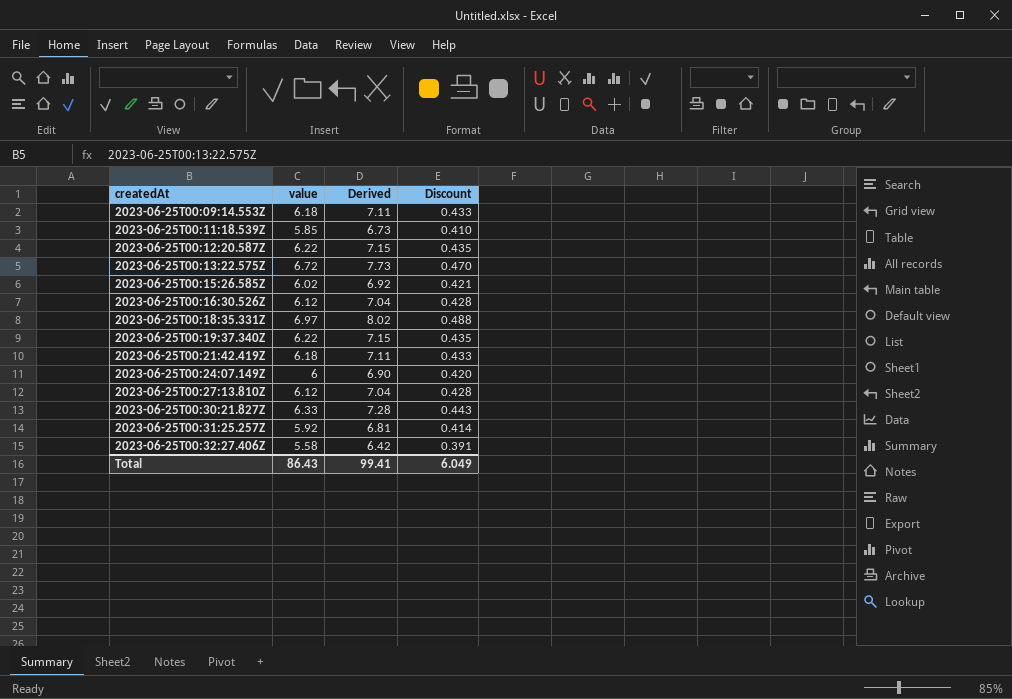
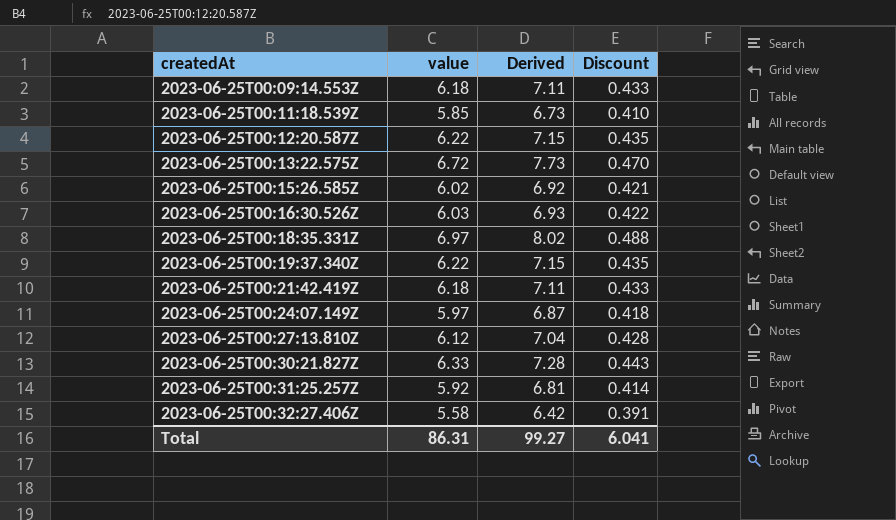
2023-06-25T00:16:30.526Z | value: 6.12 -> 6.03
2023-06-25T00:16:30.526Z | Derived: 7.04 -> 6.93
2023-06-25T00:16:30.526Z | Discount: 0.428 -> 0.422
2023-06-25T00:24:07.149Z | value: 6 -> 5.97
2023-06-25T00:24:07.149Z | Derived: 6.90 -> 6.87
2023-06-25T00:24:07.149Z | Discount: 0.420 -> 0.418
Total | value: 86.43 -> 86.31
Total | Derived: 99.41 -> 99.27
Total | Discount: 6.049 -> 6.041

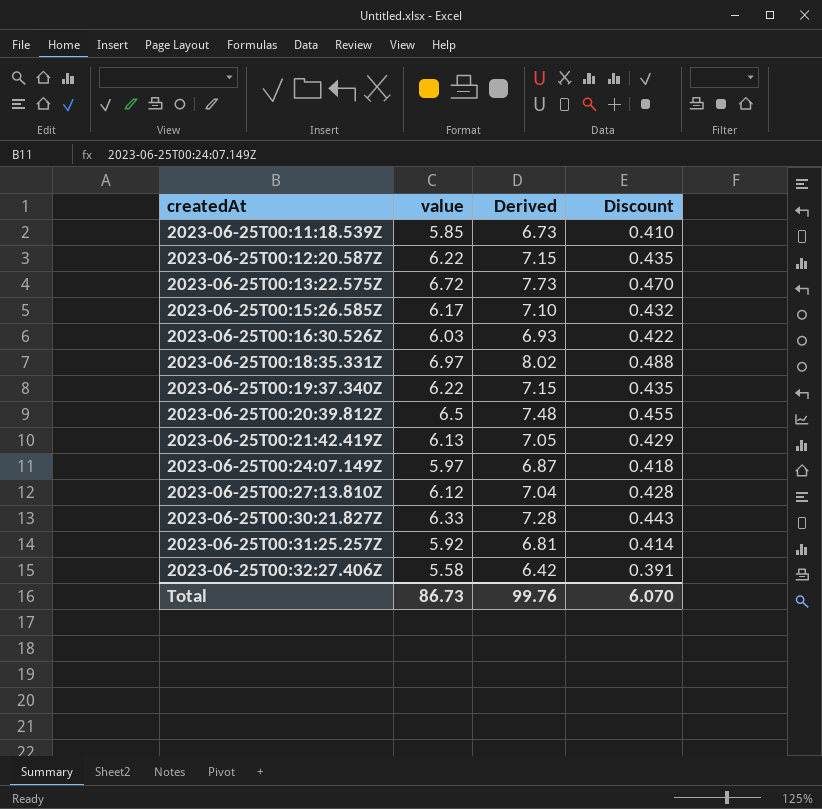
row 2023-06-25T00:09:14.553Z: 6.18 | 7.11 | 0.433 -> none
2023-06-25T00:15:26.585Z | value: 6.02 -> 6.17
2023-06-25T00:15:26.585Z | Derived: 6.92 -> 7.10
2023-06-25T00:15:26.585Z | Discount: 0.421 -> 0.432
row 2023-06-25T00:20:39.812Z: none -> 6.5 | 7.48 | 0.455
2023-06-25T00:21:42.419Z | value: 6.18 -> 6.13
2023-06-25T00:21:42.419Z | Derived: 7.11 -> 7.05
2023-06-25T00:21:42.419Z | Discount: 0.433 -> 0.429
Total | value: 86.31 -> 86.73
Total | Derived: 99.27 -> 99.76
Total | Discount: 6.041 -> 6.070

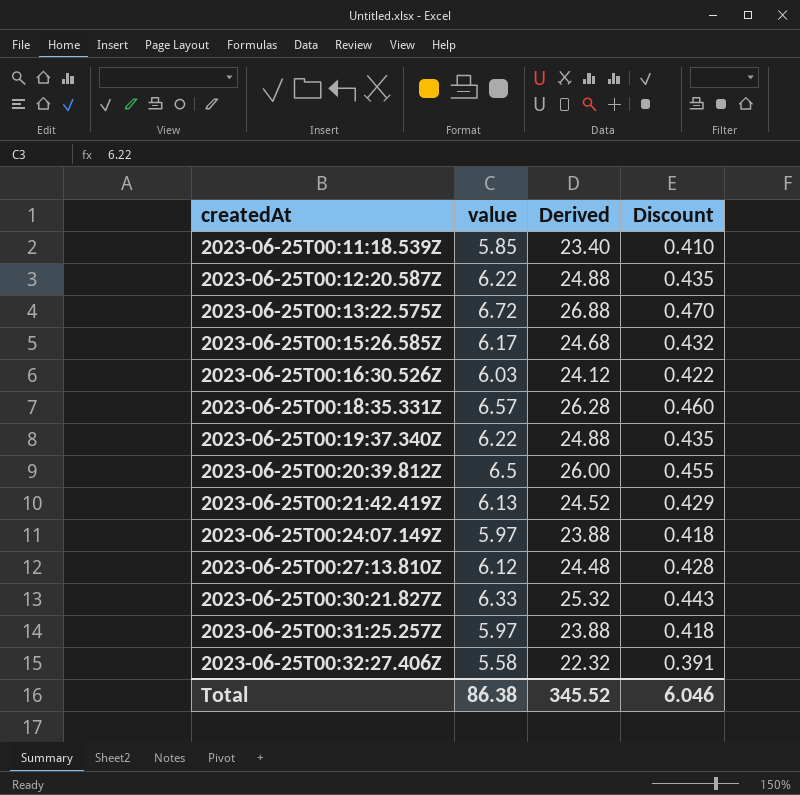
column Derived | formula: [value] * 1.15 -> [value] * 4
2023-06-25T00:18:35.331Z | value: 6.97 -> 6.57
2023-06-25T00:18:35.331Z | Discount: 0.488 -> 0.460
2023-06-25T00:31:25.257Z | value: 5.92 -> 5.97
2023-06-25T00:31:25.257Z | Discount: 0.414 -> 0.418
Total | value: 86.73 -> 86.38
Total | Derived: 99.76 -> 345.52
Total | Discount: 6.070 -> 6.046

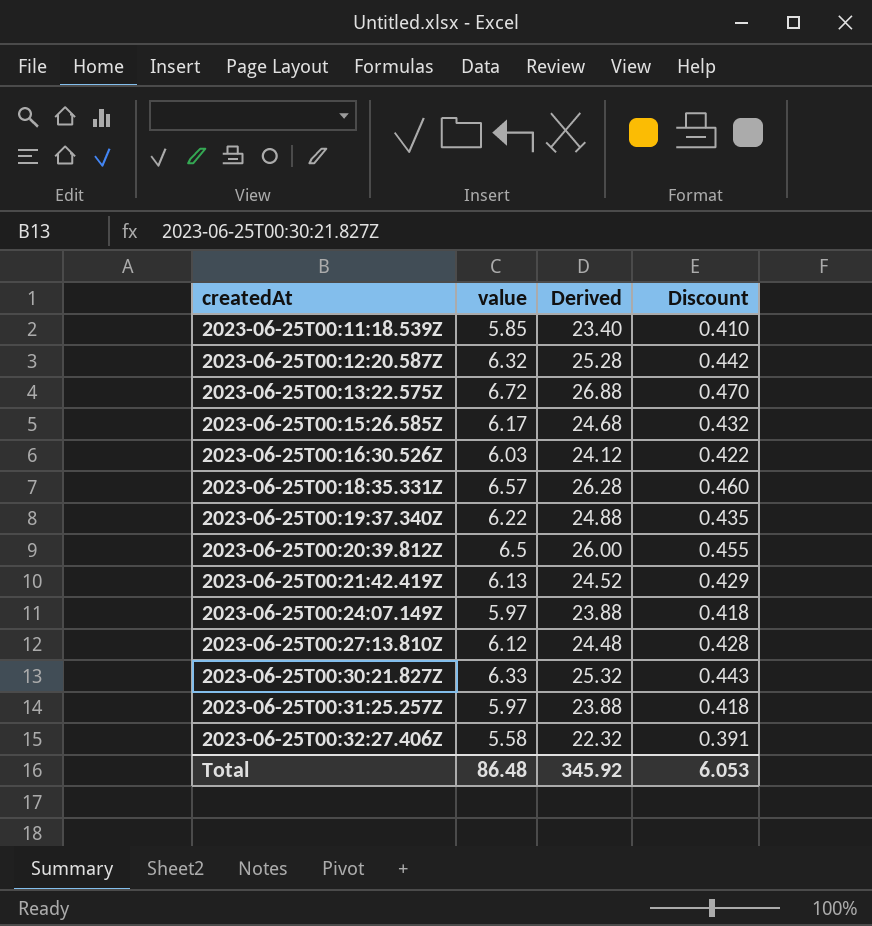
2023-06-25T00:12:20.587Z | value: 6.22 -> 6.32
2023-06-25T00:12:20.587Z | Derived: 24.88 -> 25.28
2023-06-25T00:12:20.587Z | Discount: 0.435 -> 0.442
Total | value: 86.38 -> 86.48
Total | Derived: 345.52 -> 345.92
Total | Discount: 6.046 -> 6.053

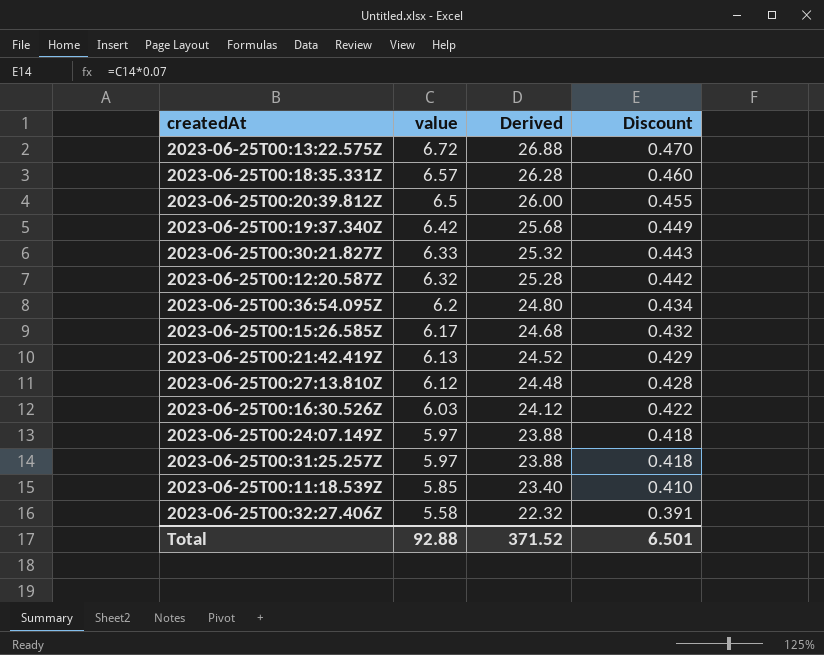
row order: createdAt ascending -> value descending
2023-06-25T00:19:37.340Z | value: 6.22 -> 6.42
2023-06-25T00:19:37.340Z | Derived: 24.88 -> 25.68
2023-06-25T00:19:37.340Z | Discount: 0.435 -> 0.449
row 2023-06-25T00:36:54.095Z: none -> 6.2 | 24.80 | 0.434
Total | value: 86.48 -> 92.88
Total | Derived: 345.92 -> 371.52
Total | Discount: 6.053 -> 6.501

